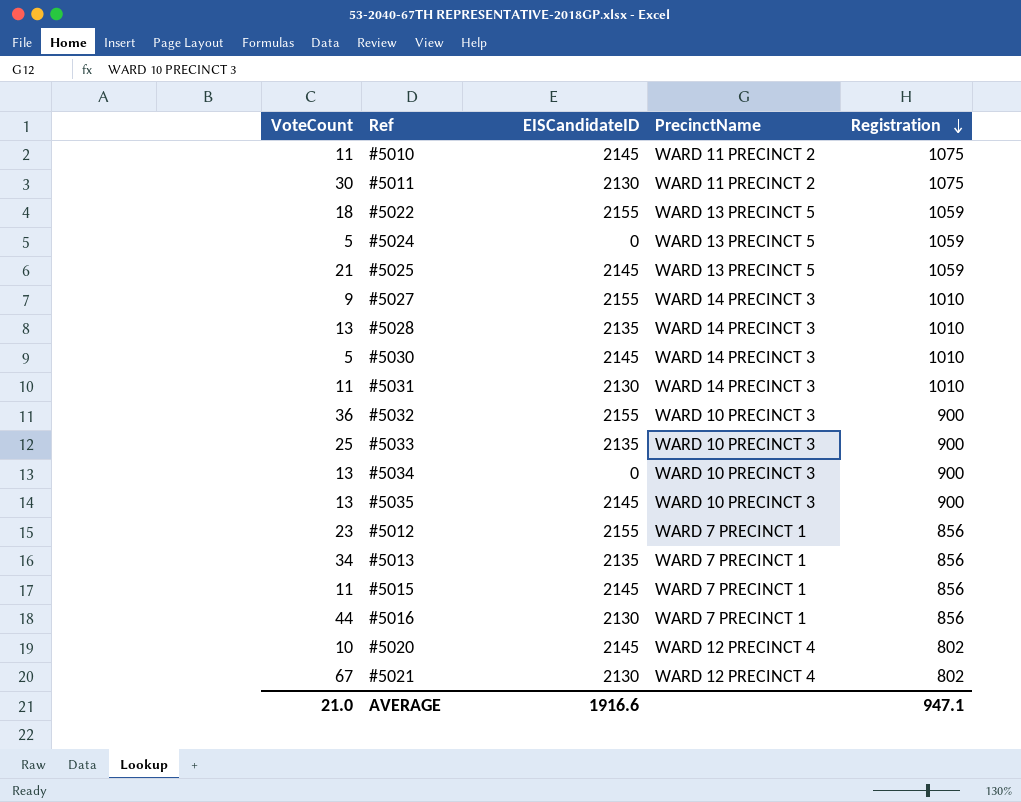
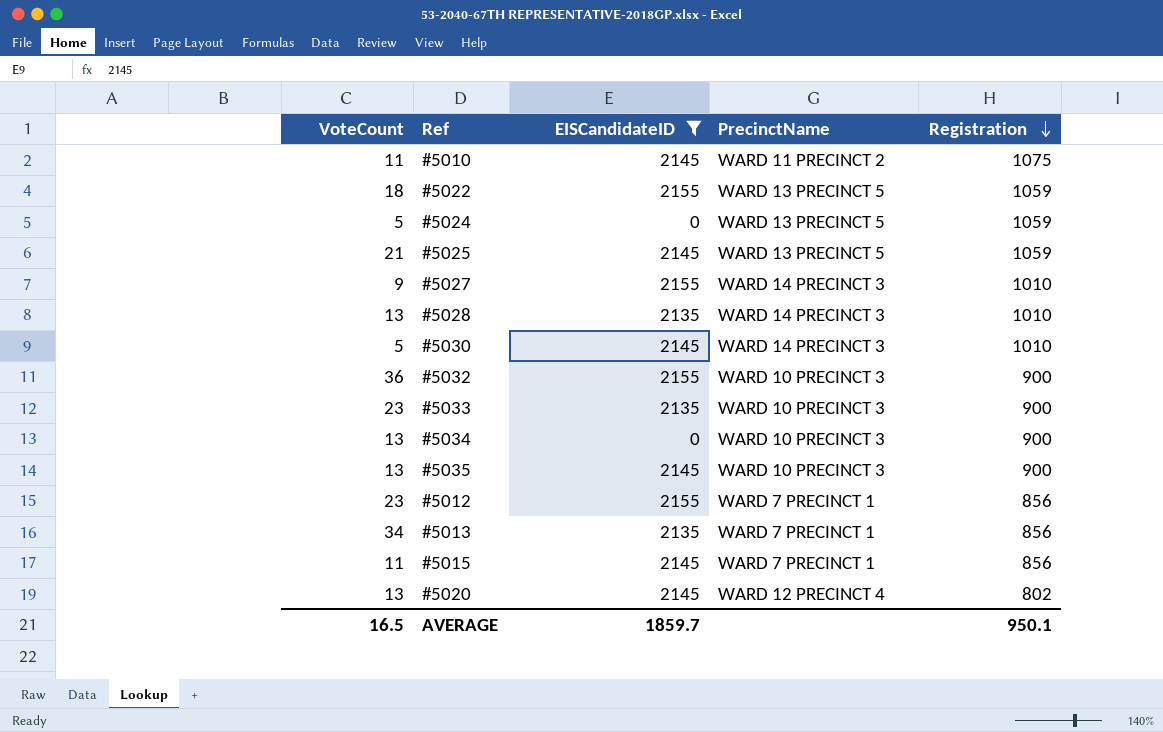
filter: none -> EISCandidateID != 2130
#5033 | VoteCount: 25 -> 23
#5020 | VoteCount: 10 -> 13
AVERAGE | VoteCount: 21.0 -> 16.5
AVERAGE | EISCandidateID: 1916.6 -> 1859.7
AVERAGE | Registration: 947.1 -> 950.1

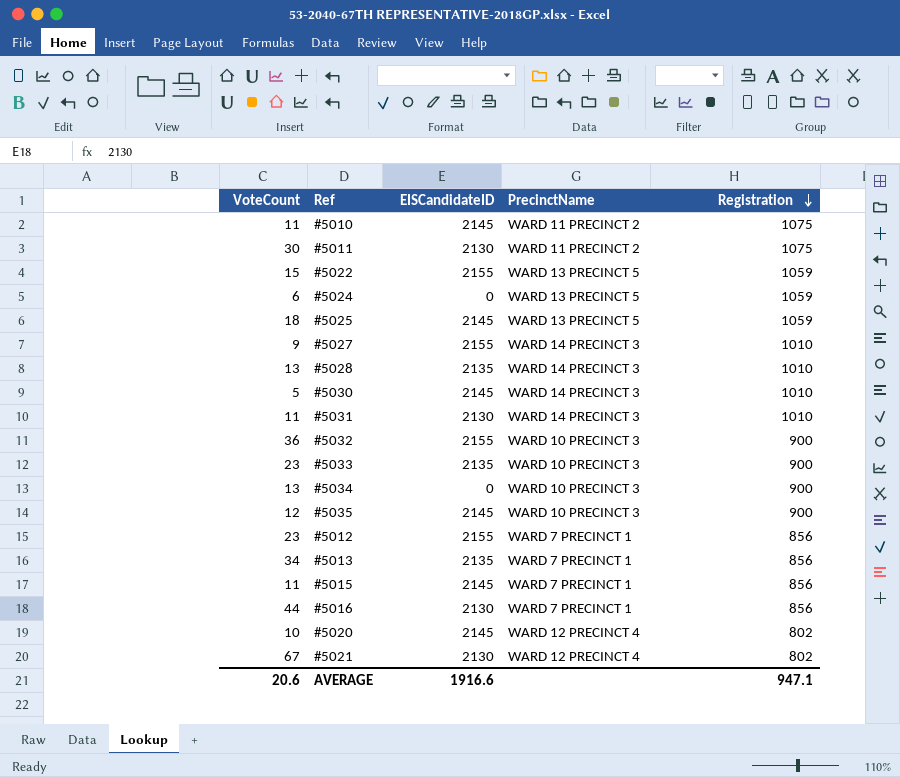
filter: EISCandidateID != 2130 -> none
#5022 | VoteCount: 18 -> 15
#5024 | VoteCount: 5 -> 6
#5025 | VoteCount: 21 -> 18
#5035 | VoteCount: 13 -> 12
#5020 | VoteCount: 13 -> 10
AVERAGE | VoteCount: 16.5 -> 20.6
AVERAGE | EISCandidateID: 1859.7 -> 1916.6
AVERAGE | Registration: 950.1 -> 947.1

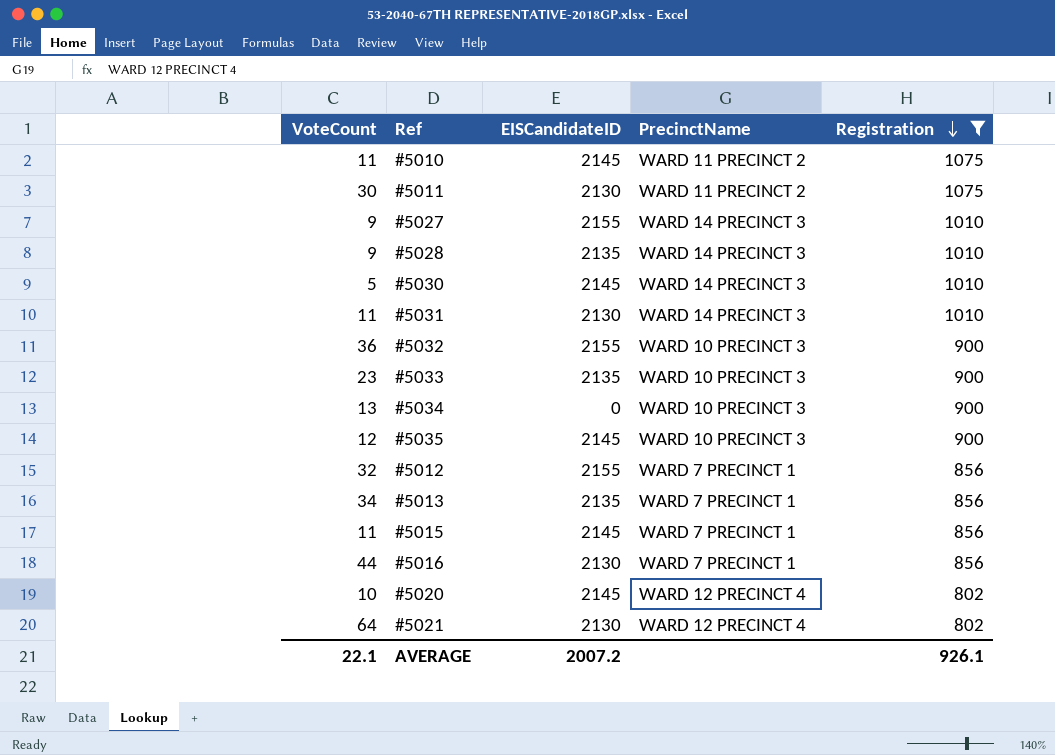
filter: none -> Registration != 1059
#5028 | VoteCount: 13 -> 9
#5012 | VoteCount: 23 -> 32
#5021 | VoteCount: 67 -> 64
AVERAGE | VoteCount: 20.6 -> 22.1
AVERAGE | EISCandidateID: 1916.6 -> 2007.2
AVERAGE | Registration: 947.1 -> 926.1

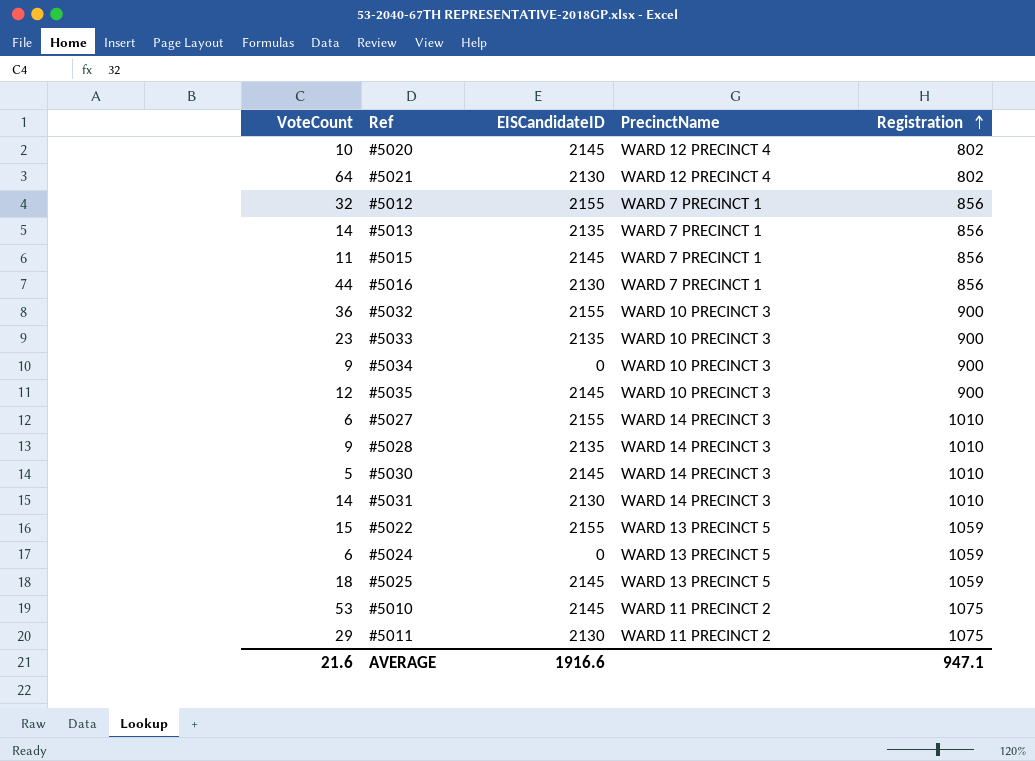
filter: Registration != 1059 -> none
row order: Registration descending -> Registration ascending
#5013 | VoteCount: 34 -> 14
#5034 | VoteCount: 13 -> 9
#5027 | VoteCount: 9 -> 6
#5031 | VoteCount: 11 -> 14
#5010 | VoteCount: 11 -> 53
#5011 | VoteCount: 30 -> 29
AVERAGE | VoteCount: 22.1 -> 21.6
AVERAGE | EISCandidateID: 2007.2 -> 1916.6
AVERAGE | Registration: 926.1 -> 947.1

